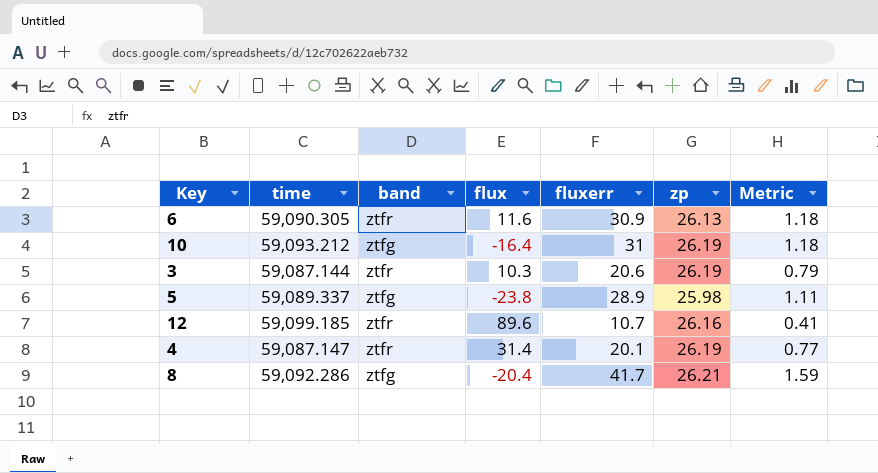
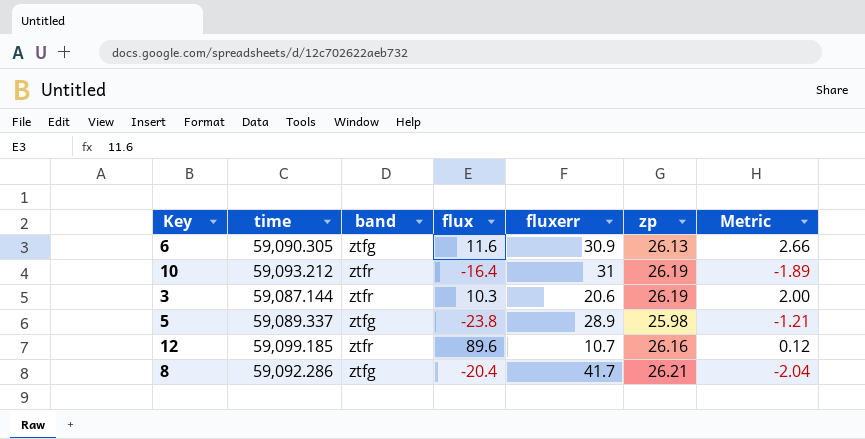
column Metric | formula: [fluxerr] / [zp] -> [fluxerr] / [flux]
row 4: 59,087.147 | ztfr | 31.4 | 20.1 | 26.19 | 0.77 -> none
6 | band: ztfr -> ztfg
10 | band: ztfg -> ztfr

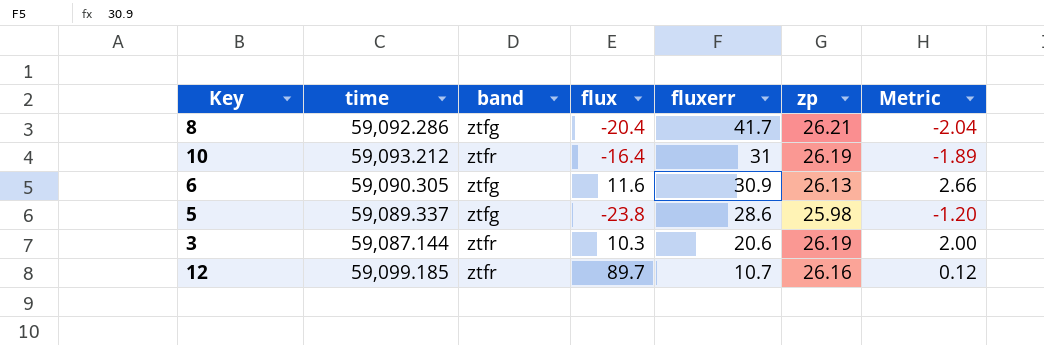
row order: none -> fluxerr descending
5 | fluxerr: 28.9 -> 28.6
5 | Metric: -1.21 -> -1.20
12 | flux: 89.6 -> 89.7

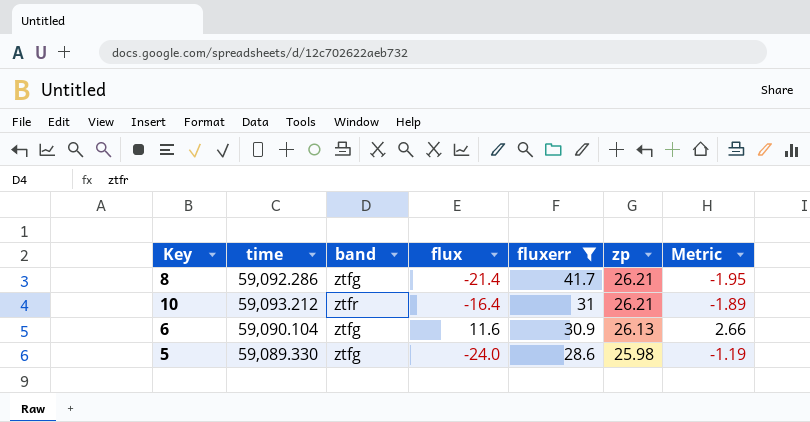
filter: none -> fluxerr >= 28.6
8 | flux: -20.4 -> -21.4
8 | Metric: -2.04 -> -1.95
10 | zp: 26.19 -> 26.21
6 | time: 59,090.305 -> 59,090.104
5 | time: 59,089.337 -> 59,089.330
5 | flux: -23.8 -> -24.0
5 | Metric: -1.20 -> -1.19

